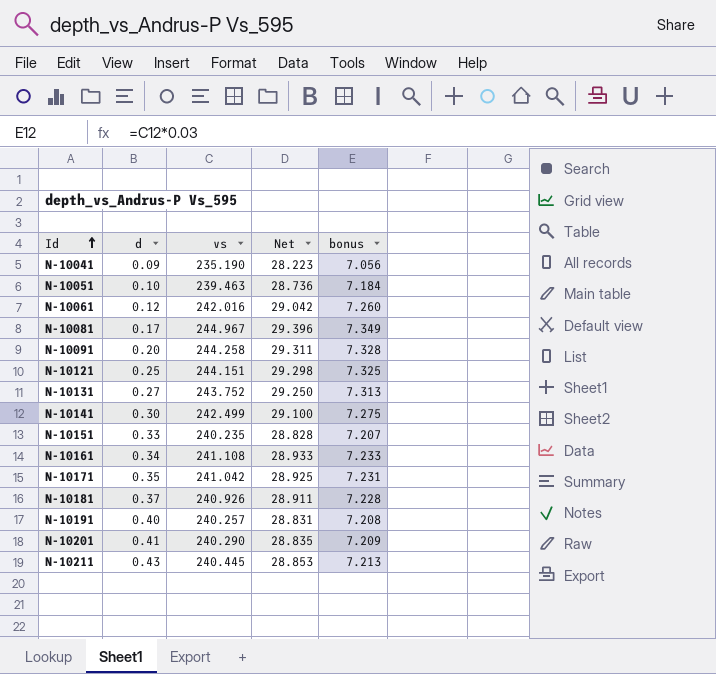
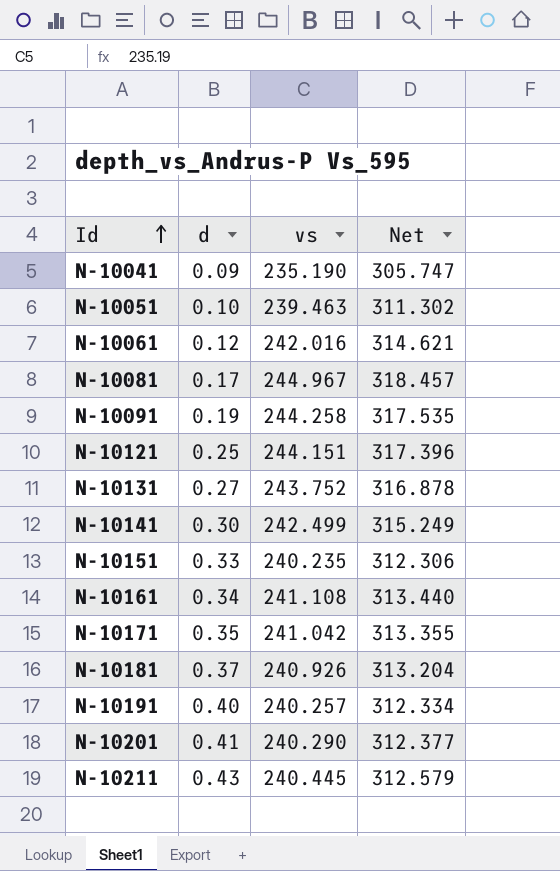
column bonus | formula: [vs] * 0.03 -> none
column Net | formula: [vs] * 0.12 -> [vs] * 1.3
N-10091 | d: 0.20 -> 0.19

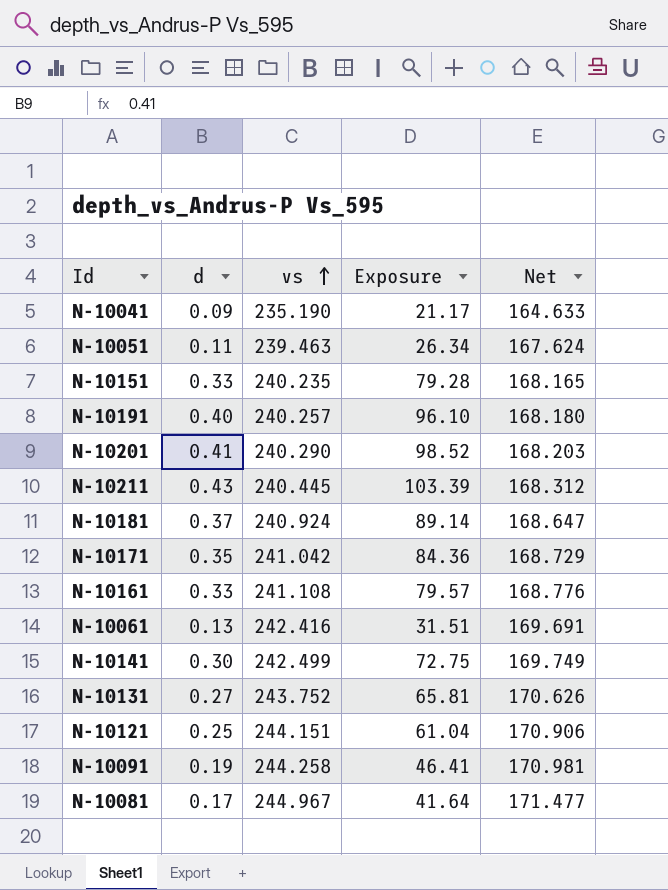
row order: Id ascending -> vs ascending
column Exposure | formula: none -> [d] * [vs]
column Net | formula: [vs] * 1.3 -> [vs] * 0.7
N-10051 | d: 0.10 -> 0.11
N-10181 | vs: 240.926 -> 240.924
N-10161 | d: 0.34 -> 0.33
N-10061 | d: 0.12 -> 0.13
N-10061 | vs: 242.016 -> 242.416

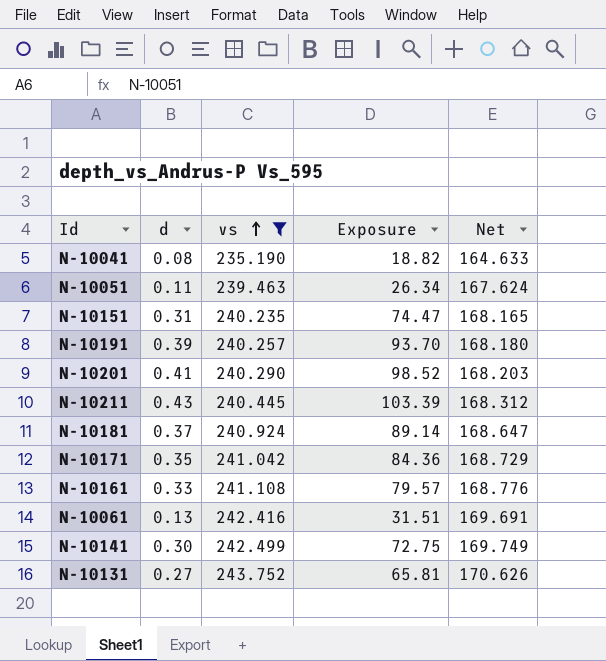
filter: none -> vs <= 243.752
N-10041 | d: 0.09 -> 0.08
N-10041 | Exposure: 21.17 -> 18.82
N-10151 | d: 0.33 -> 0.31
N-10151 | Exposure: 79.28 -> 74.47
N-10191 | d: 0.40 -> 0.39
N-10191 | Exposure: 96.10 -> 93.70

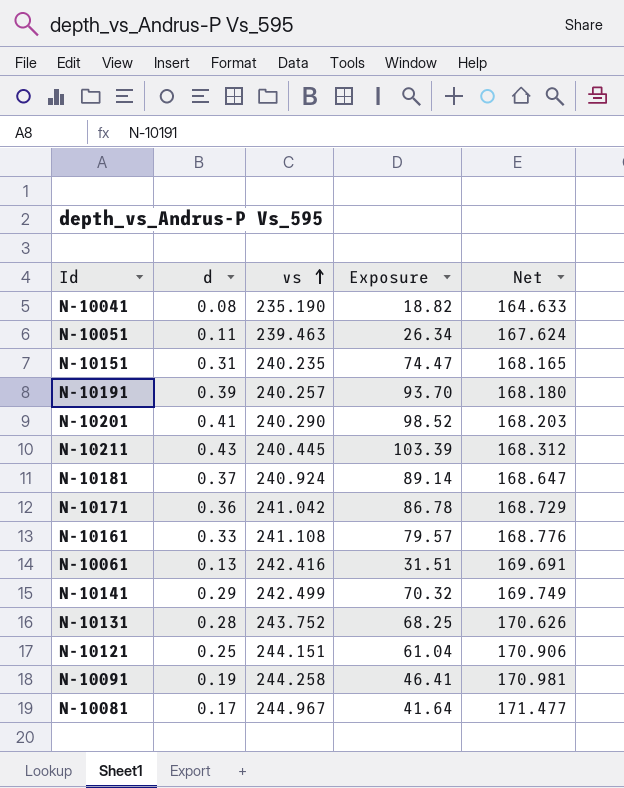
filter: vs <= 243.752 -> none
N-10171 | d: 0.35 -> 0.36
N-10171 | Exposure: 84.36 -> 86.78
N-10141 | d: 0.30 -> 0.29
N-10141 | Exposure: 72.75 -> 70.32
N-10131 | d: 0.27 -> 0.28
N-10131 | Exposure: 65.81 -> 68.25

